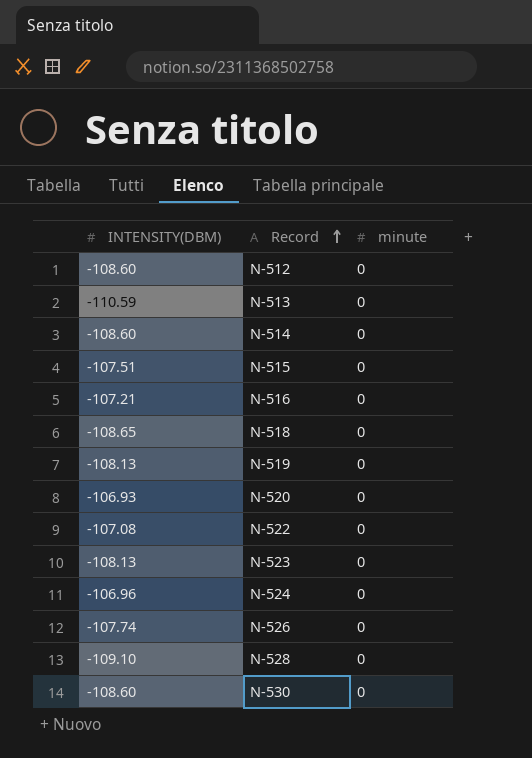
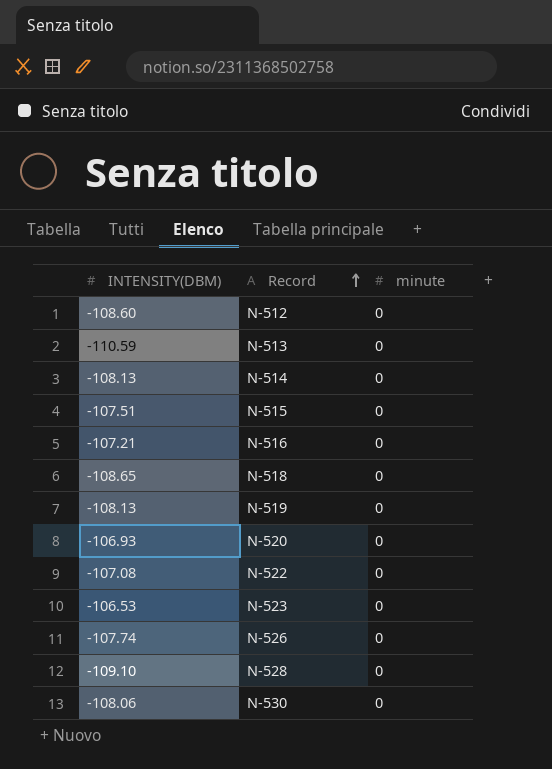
row N-524: -106.96 | 0 -> none
N-514 | INTENSITY(DBM): -108.60 -> -108.13
N-523 | INTENSITY(DBM): -108.13 -> -106.53
N-530 | INTENSITY(DBM): -108.60 -> -108.06

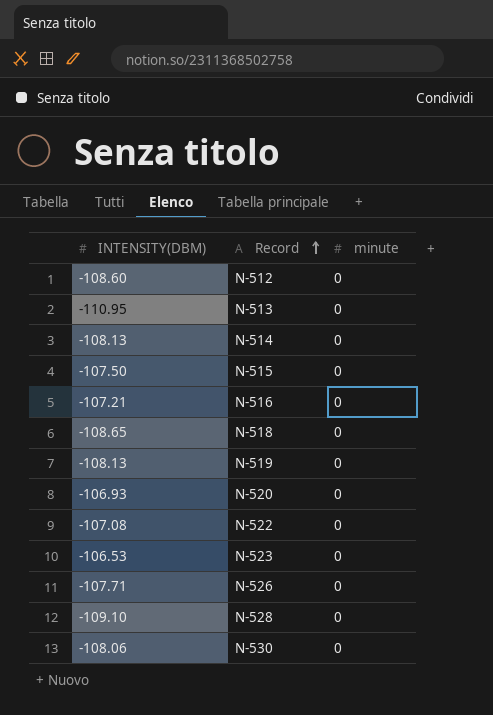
N-513 | INTENSITY(DBM): -110.59 -> -110.95
N-515 | INTENSITY(DBM): -107.51 -> -107.50
N-526 | INTENSITY(DBM): -107.74 -> -107.71

